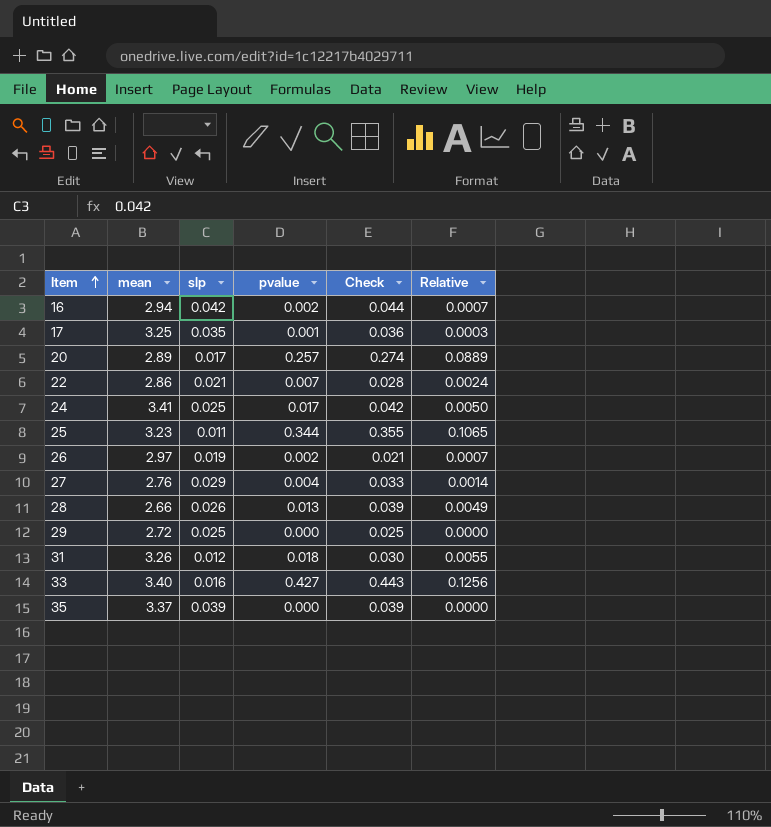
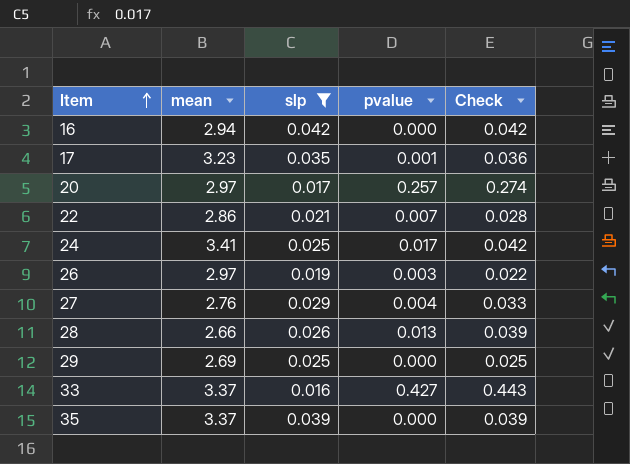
filter: none -> slp >= 0.016
column Relative | formula: [pvalue] / [mean] -> none
16 | pvalue: 0.002 -> 0.000
16 | Check: 0.044 -> 0.042
17 | mean: 3.25 -> 3.23
20 | mean: 2.89 -> 2.97
26 | pvalue: 0.002 -> 0.003
26 | Check: 0.021 -> 0.022
29 | mean: 2.72 -> 2.69
33 | mean: 3.40 -> 3.37

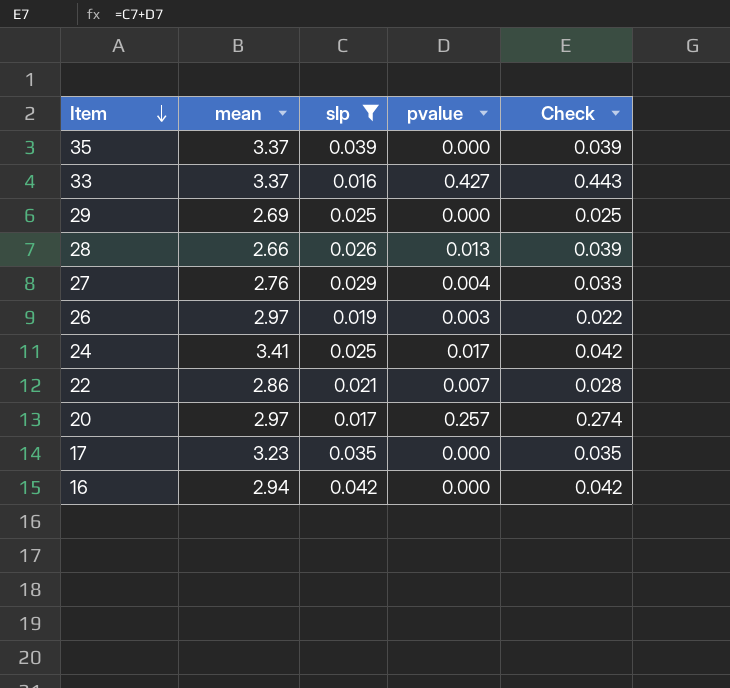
row order: Item ascending -> Item descending
17 | pvalue: 0.001 -> 0.000
17 | Check: 0.036 -> 0.035

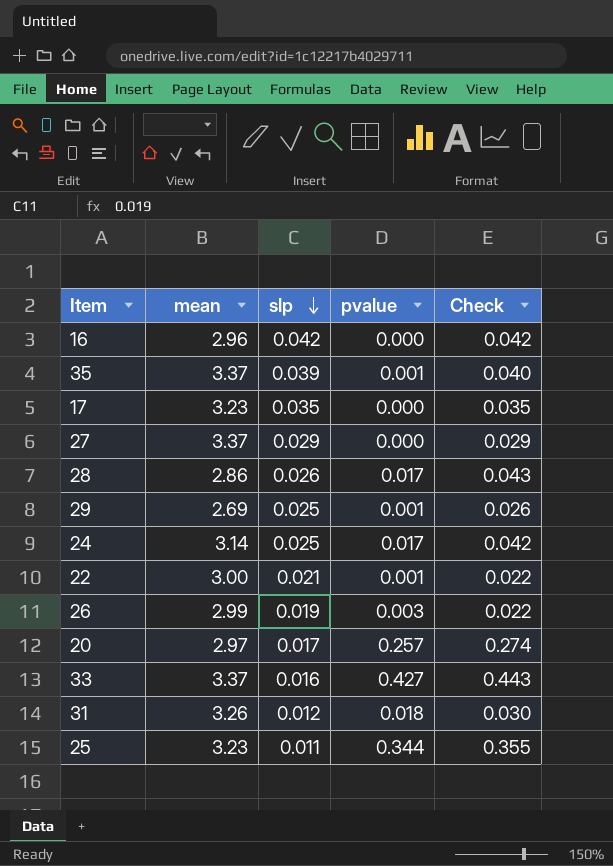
filter: slp >= 0.016 -> none
row order: Item descending -> slp descending
16 | mean: 2.94 -> 2.96
35 | pvalue: 0.000 -> 0.001
35 | Check: 0.039 -> 0.040
27 | mean: 2.76 -> 3.37
27 | pvalue: 0.004 -> 0.000
27 | Check: 0.033 -> 0.029
28 | mean: 2.66 -> 2.86
28 | pvalue: 0.013 -> 0.017
28 | Check: 0.039 -> 0.043
29 | pvalue: 0.000 -> 0.001
29 | Check: 0.025 -> 0.026
24 | mean: 3.41 -> 3.14
22 | mean: 2.86 -> 3.00
22 | pvalue: 0.007 -> 0.001
22 | Check: 0.028 -> 0.022
26 | mean: 2.97 -> 2.99

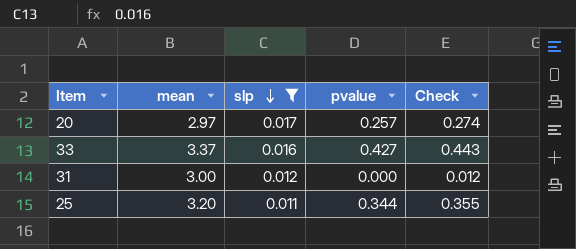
filter: none -> slp <= 0.017
31 | mean: 3.26 -> 3.00
31 | pvalue: 0.018 -> 0.000
31 | Check: 0.030 -> 0.012
25 | mean: 3.23 -> 3.20

